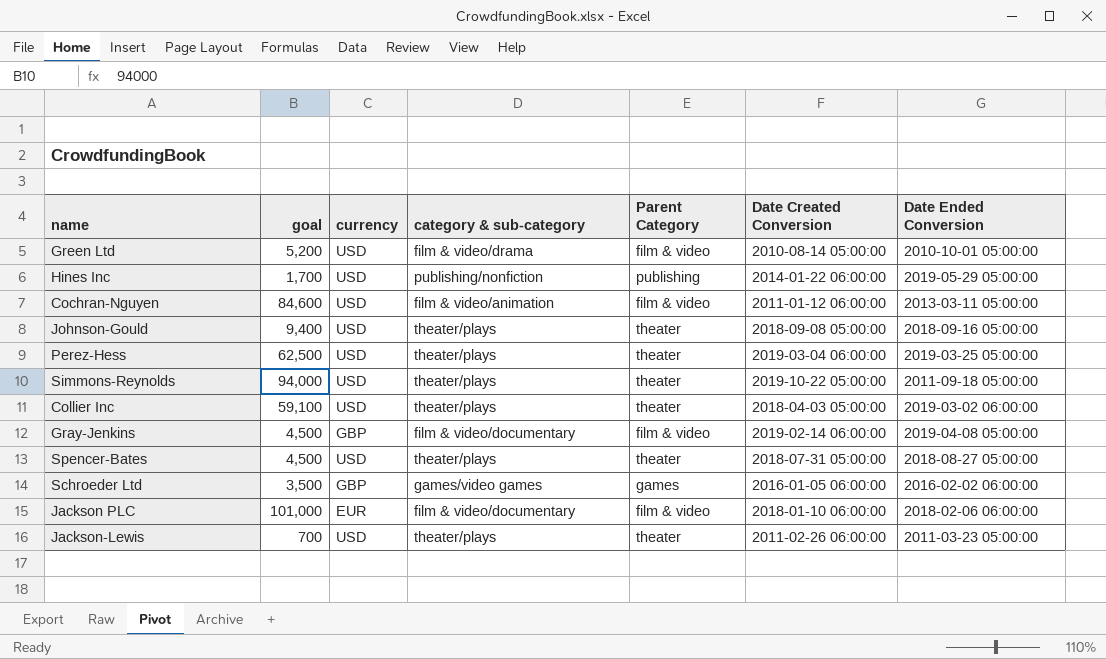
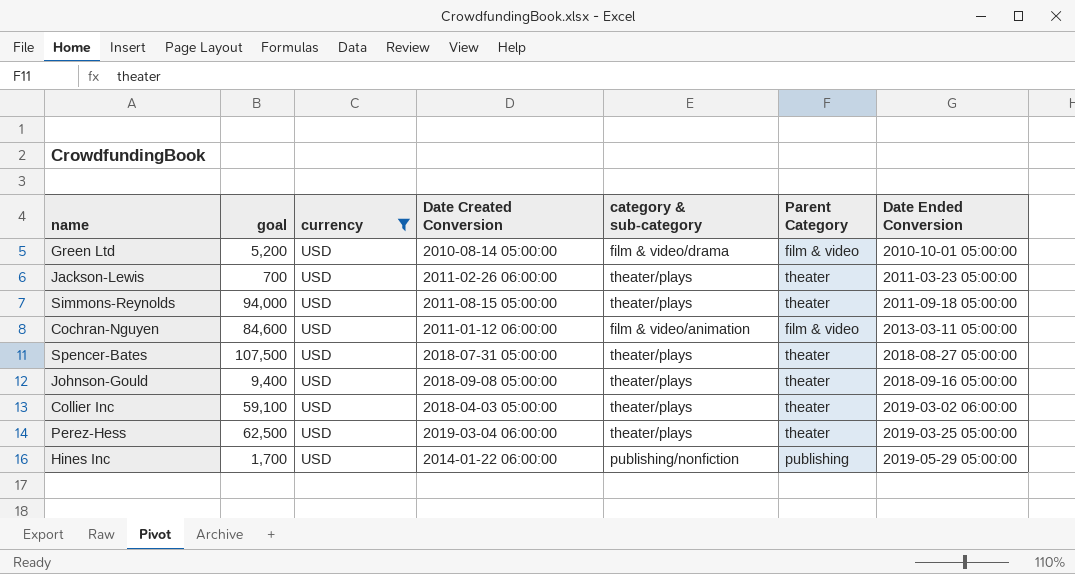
filter: none -> currency = USD
row order: none -> Date Ended Conversion ascending
column Date Created Conversion | position: 6 -> 4
Simmons-Reynolds | Date Created Conversion: 2019-10-22 05:00:00 -> 2011-08-15 05:00:00
Spencer-Bates | goal: 4,500 -> 107,500

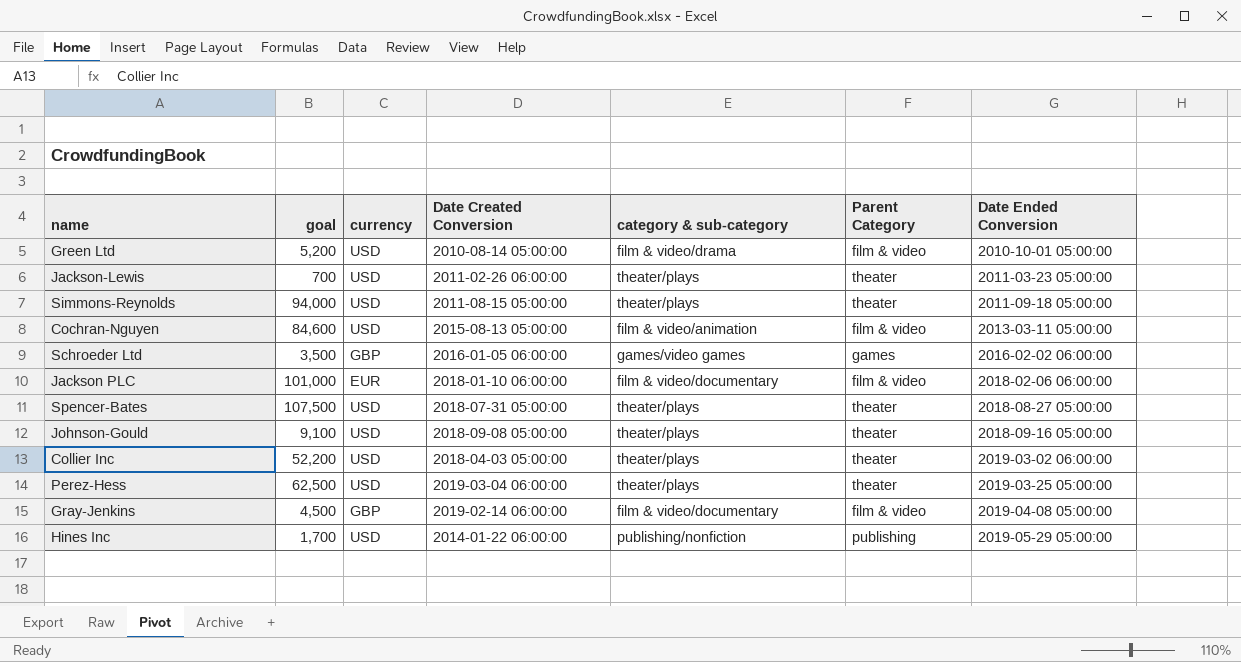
filter: currency = USD -> none
Cochran-Nguyen | Date Created Conversion: 2011-01-12 06:00:00 -> 2015-08-13 05:00:00
Johnson-Gould | goal: 9,400 -> 9,100
Collier Inc | goal: 59,100 -> 52,200

